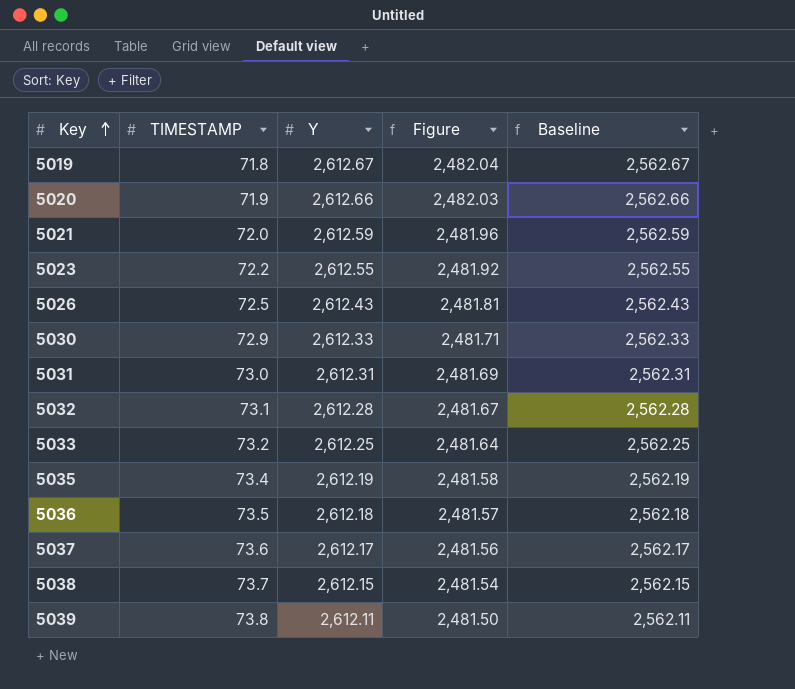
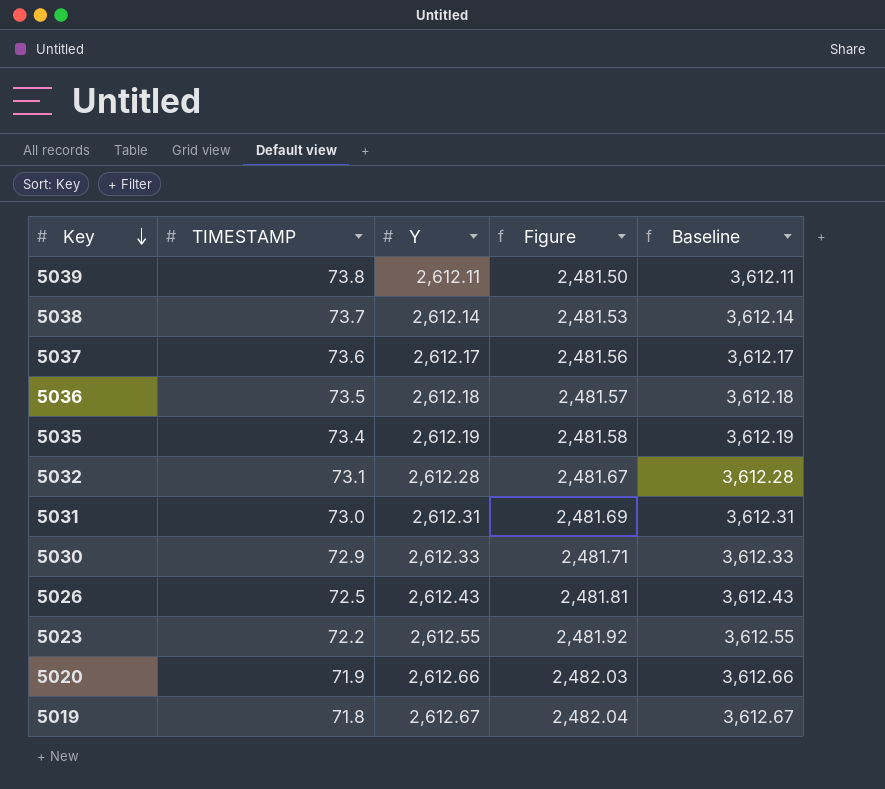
row order: Key ascending -> Key descending
column Baseline | formula: [Y] - 50 -> [Y] + 1000
row 5021: 72.0 | 2,612.59 | 2,481.96 | 2,562.59 -> none
row 5033: 73.2 | 2,612.25 | 2,481.64 | 2,562.25 -> none
5038 | Y: 2,612.15 -> 2,612.14
5038 | Figure: 2,481.54 -> 2,481.53

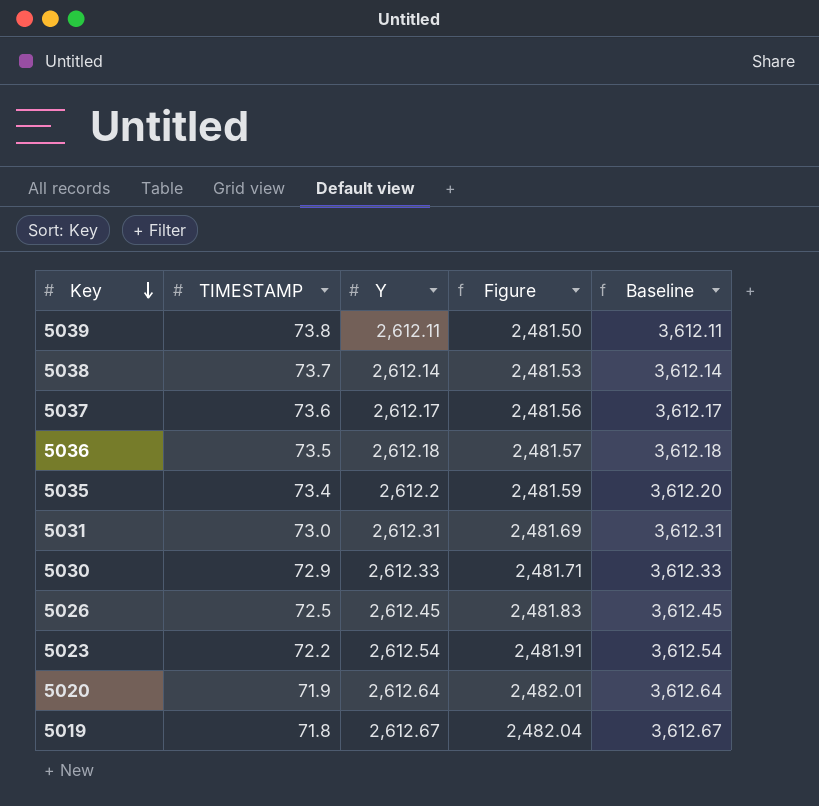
row 5032: 73.1 | 2,612.28 | 2,481.67 | 3,612.28 -> none
5035 | Y: 2,612.19 -> 2,612.2
5035 | Figure: 2,481.58 -> 2,481.59
5035 | Baseline: 3,612.19 -> 3,612.20
5026 | Y: 2,612.43 -> 2,612.45
5026 | Figure: 2,481.81 -> 2,481.83
5026 | Baseline: 3,612.43 -> 3,612.45
5023 | Y: 2,612.55 -> 2,612.54
5023 | Figure: 2,481.92 -> 2,481.91
5023 | Baseline: 3,612.55 -> 3,612.54
5020 | Y: 2,612.66 -> 2,612.64
5020 | Figure: 2,482.03 -> 2,482.01
5020 | Baseline: 3,612.66 -> 3,612.64

